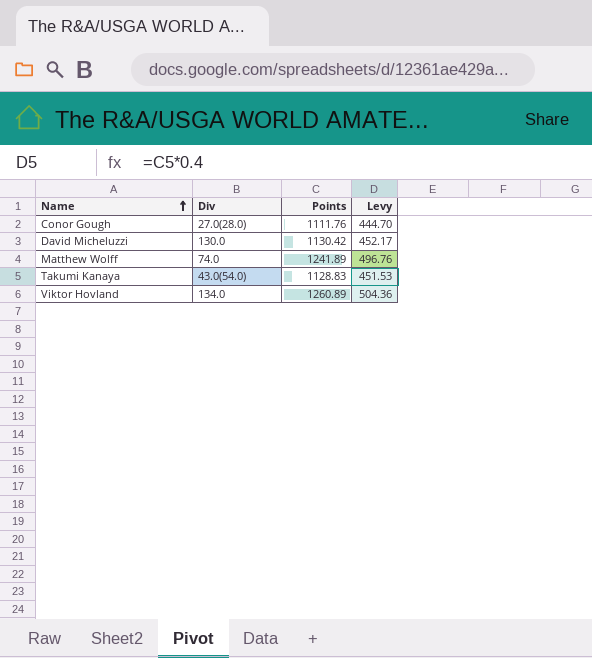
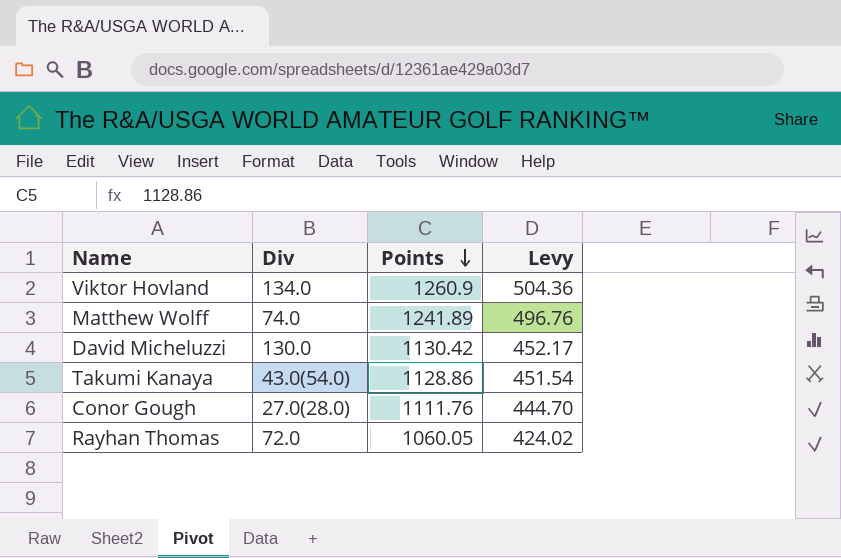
row order: Name ascending -> Points descending
Viktor Hovland | Points: 1260.89 -> 1260.9
Takumi Kanaya | Points: 1128.83 -> 1128.86
Takumi Kanaya | Levy: 451.53 -> 451.54
row Rayhan Thomas: none -> 72.0 | 1060.05 | 424.02

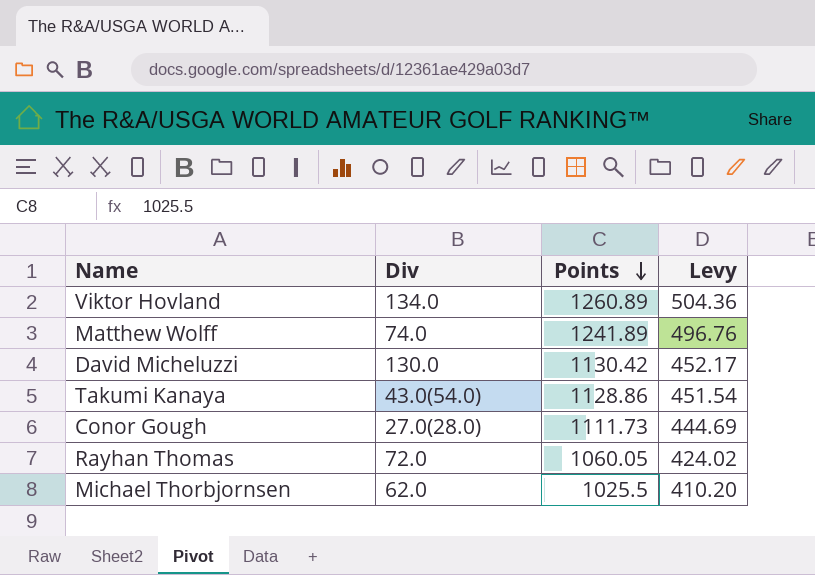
Viktor Hovland | Points: 1260.9 -> 1260.89
Conor Gough | Points: 1111.76 -> 1111.73
Conor Gough | Levy: 444.70 -> 444.69
row Michael Thorbjornsen: none -> 62.0 | 1025.5 | 410.20

